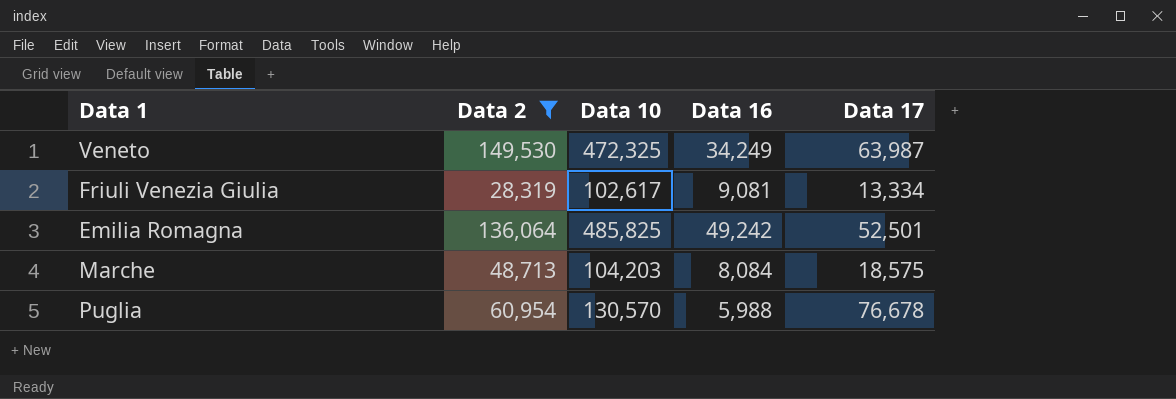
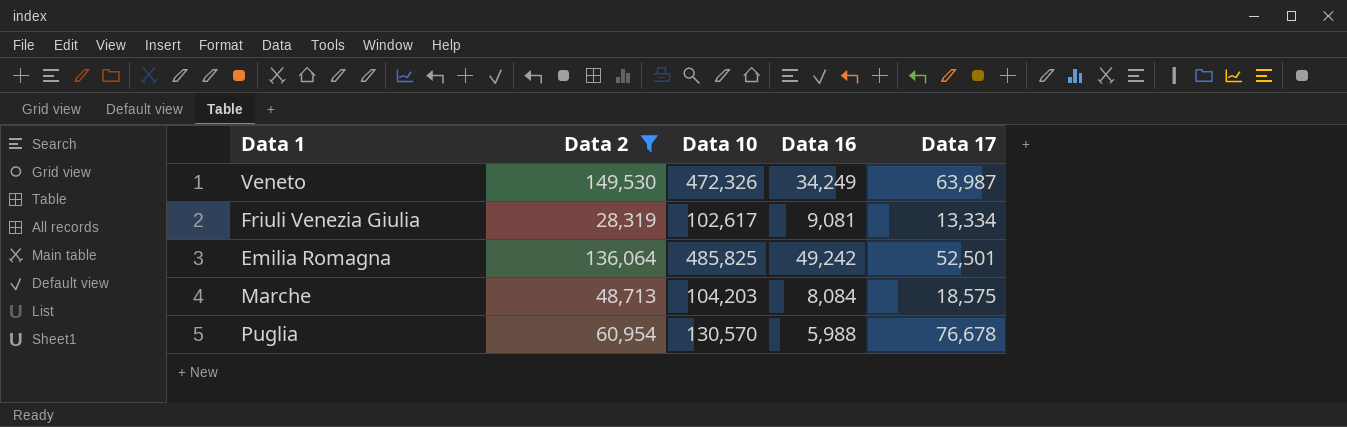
Veneto | Data 10: 472,325 -> 472,326

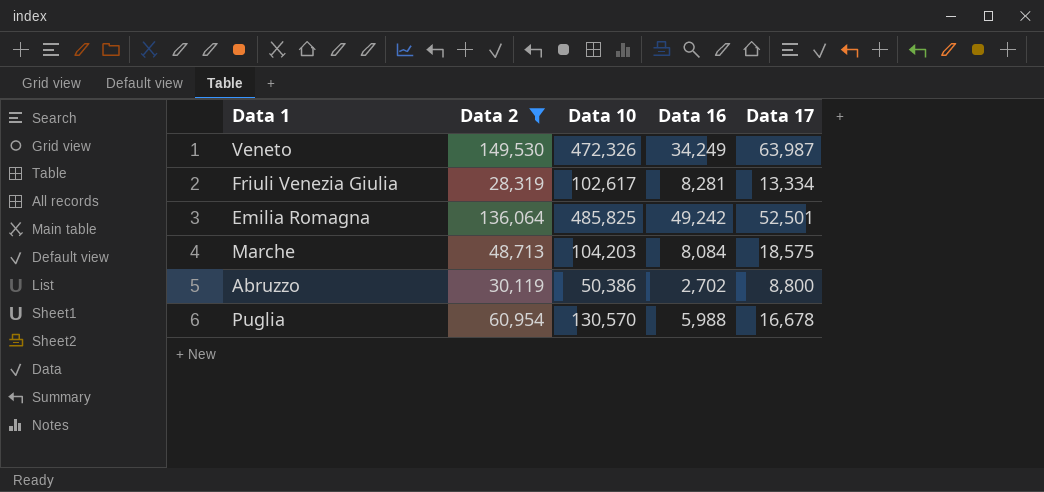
Friuli Venezia Giulia | Data 16: 9,081 -> 8,281
row Abruzzo: none -> 30,119 | 50,386 | 2,702 | 8,800
Puglia | Data 17: 76,678 -> 16,678

